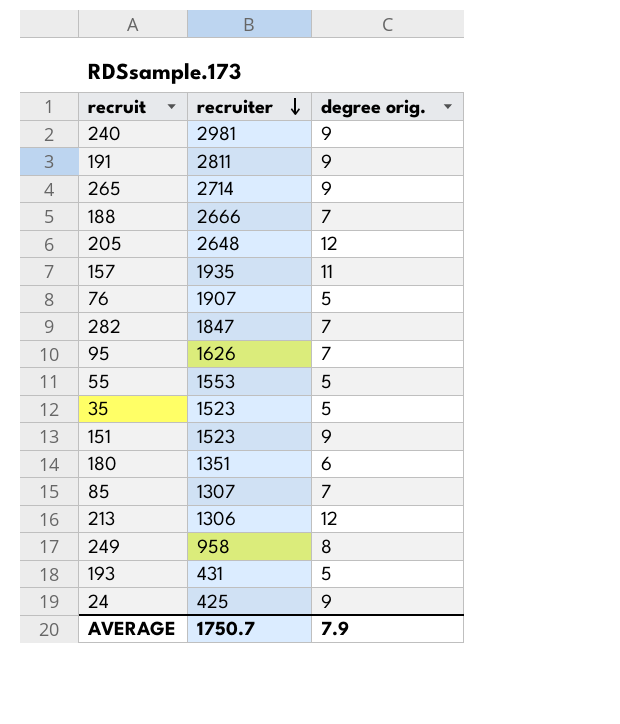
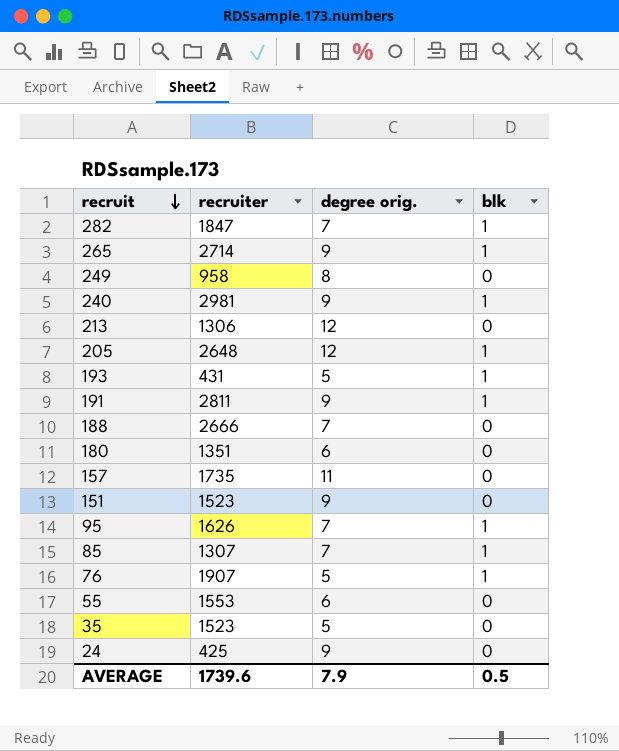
row order: recruiter descending -> recruit descending
column blk | position: none -> 4
157 | recruiter: 1935 -> 1735
55 | degree orig.: 5 -> 6
AVERAGE | recruiter: 1750.7 -> 1739.6

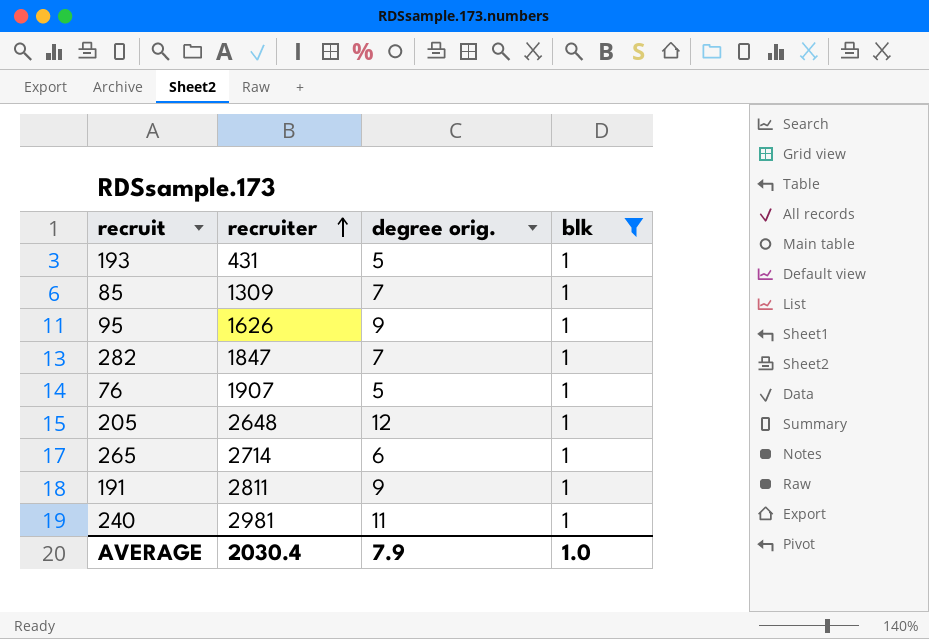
filter: none -> blk = 1
row order: recruit descending -> recruiter ascending
85 | recruiter: 1307 -> 1309
95 | degree orig.: 7 -> 9
265 | degree orig.: 9 -> 6
240 | degree orig.: 9 -> 11
AVERAGE | recruiter: 1739.6 -> 2030.4
AVERAGE | blk: 0.5 -> 1.0

